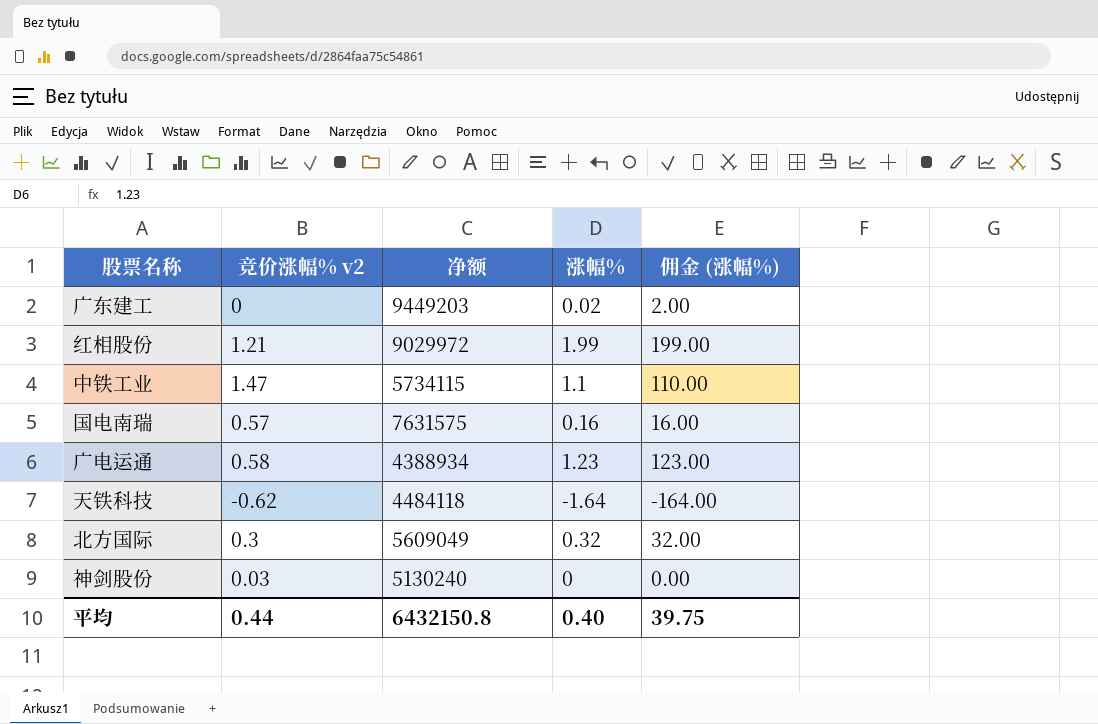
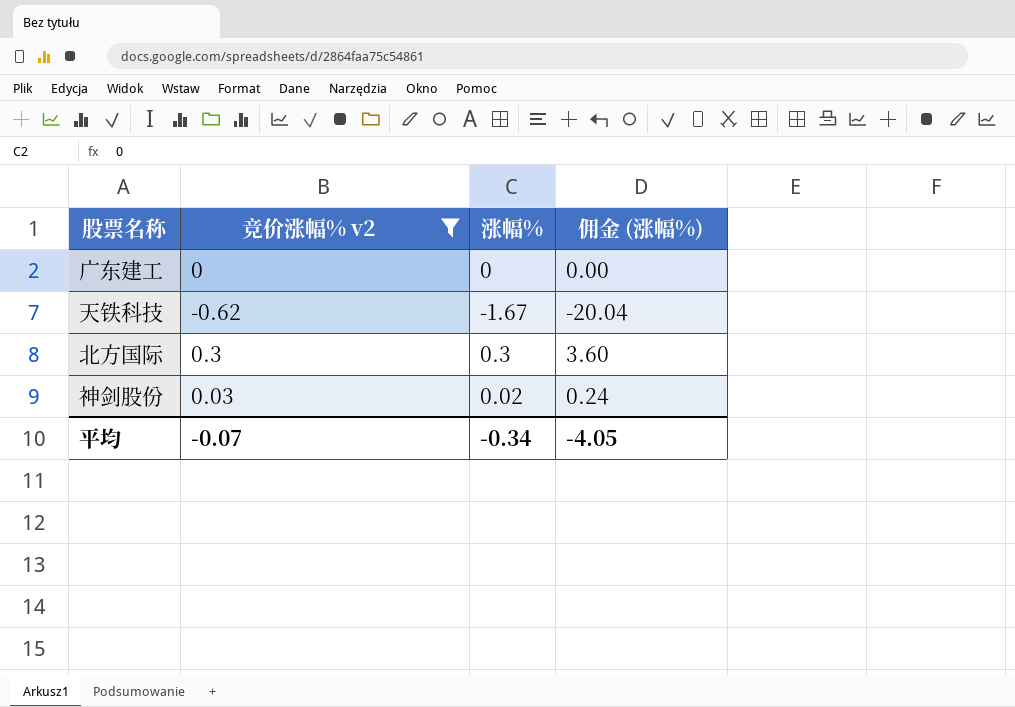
filter: none -> 竞价涨幅% v2 <= 0.3
column 净额 | position: 3 -> none
column 佣金 (涨幅%) | formula: [涨幅%] * 100 -> [涨幅%] * 12
广东建工 | 涨幅%: 0.02 -> 0
天铁科技 | 涨幅%: -1.64 -> -1.67
北方国际 | 涨幅%: 0.32 -> 0.3
神剑股份 | 涨幅%: 0 -> 0.02
平均 | 竞价涨幅% v2: 0.44 -> -0.07
平均 | 涨幅%: 0.40 -> -0.34
平均 | 佣金 (涨幅%): 39.75 -> -4.05

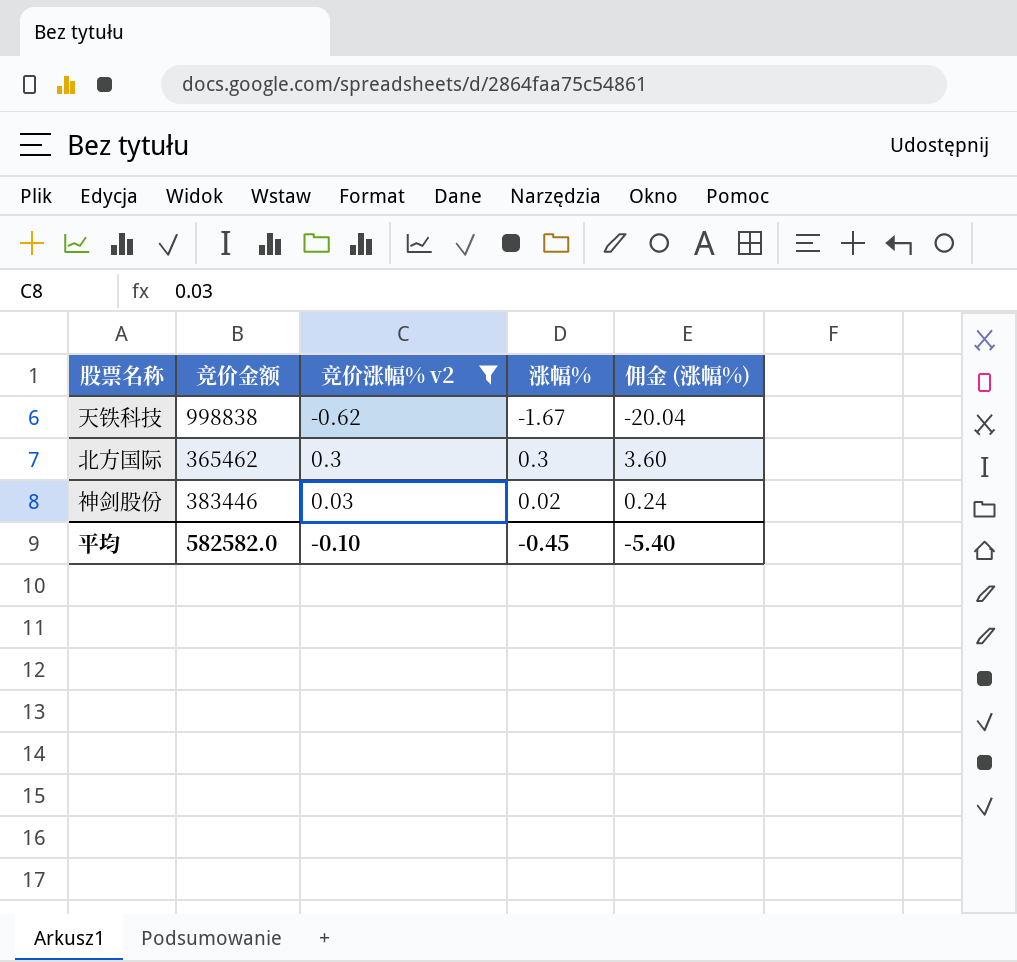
column 竞价金额 | position: none -> 2
row 广东建工: 0 | 0 | 0.00 -> none
平均 | 竞价涨幅% v2: -0.07 -> -0.10
平均 | 涨幅%: -0.34 -> -0.45
平均 | 佣金 (涨幅%): -4.05 -> -5.40

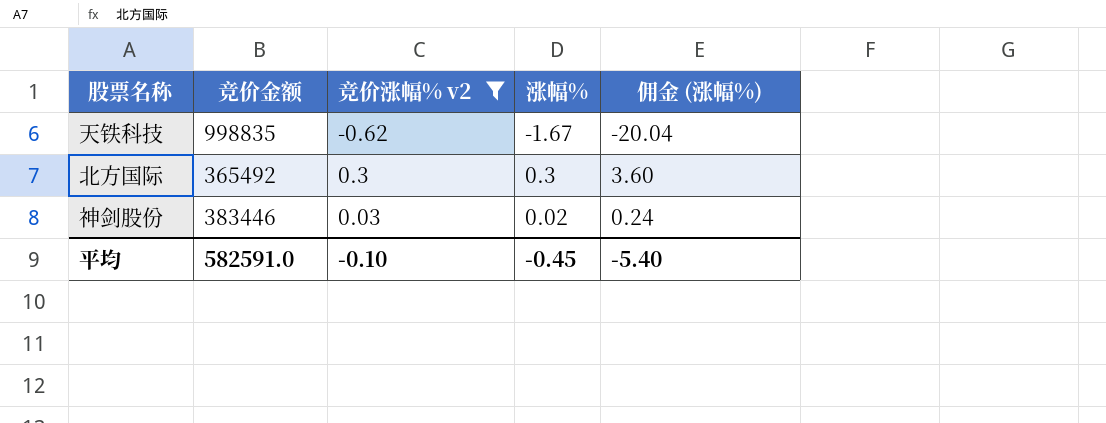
天铁科技 | 竞价金额: 998838 -> 998835
北方国际 | 竞价金额: 365462 -> 365492
平均 | 竞价金额: 582582.0 -> 582591.0

